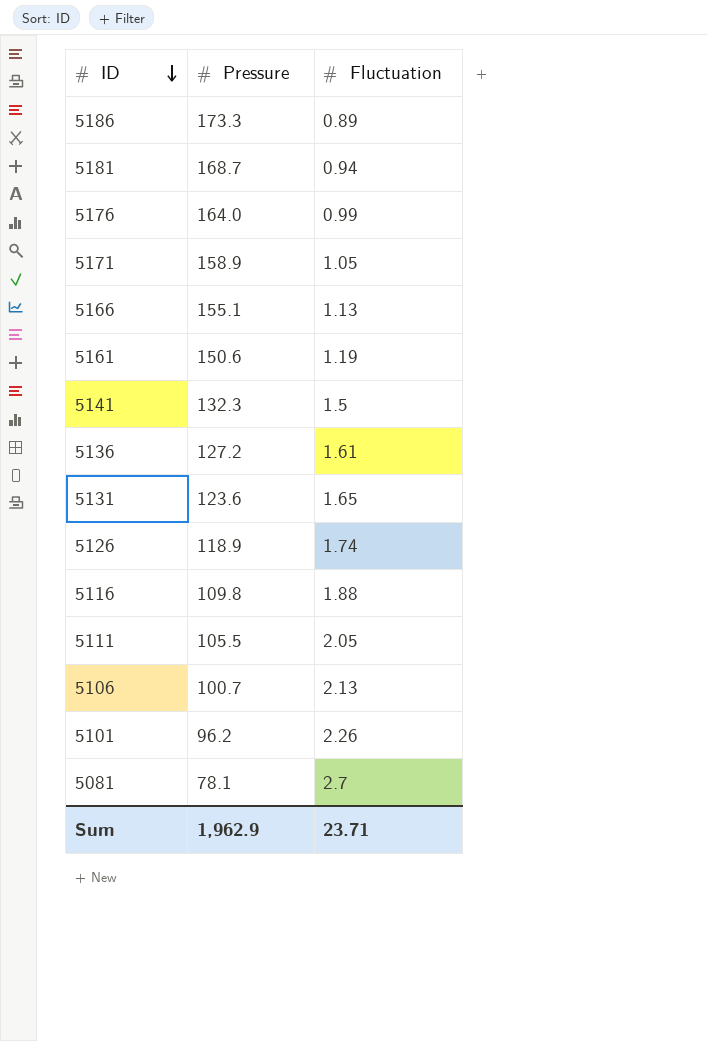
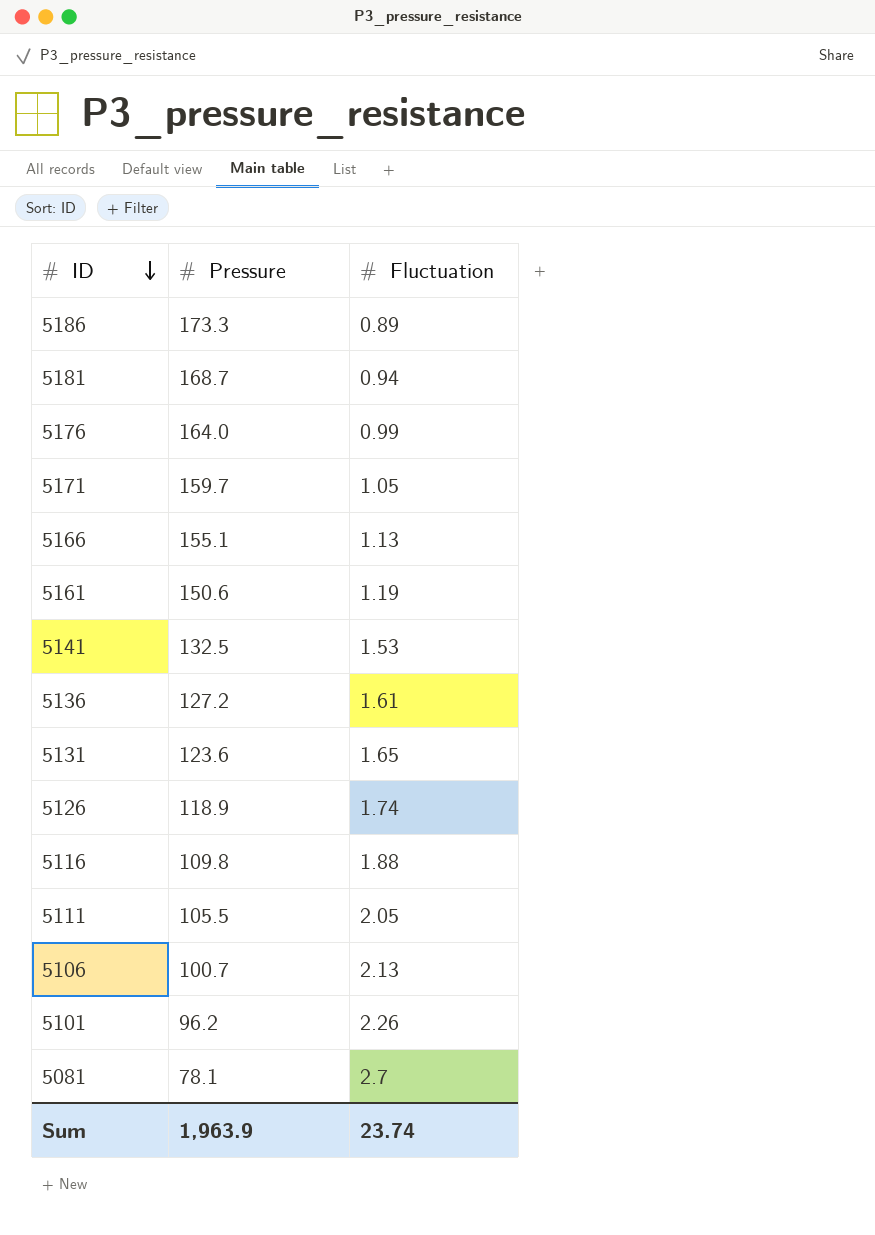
5171 | Pressure: 158.9 -> 159.7
5141 | Pressure: 132.3 -> 132.5
5141 | Fluctuation: 1.5 -> 1.53
Sum | Pressure: 1,962.9 -> 1,963.9
Sum | Fluctuation: 23.71 -> 23.74

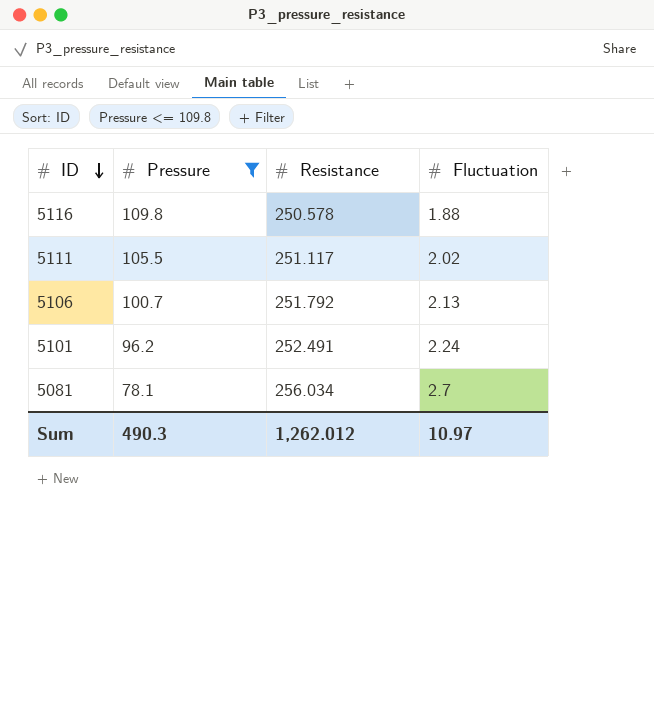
filter: none -> Pressure <= 109.8
column Resistance | position: none -> 3
5111 | Fluctuation: 2.05 -> 2.02
5101 | Fluctuation: 2.26 -> 2.24
Sum | Pressure: 1,963.9 -> 490.3
Sum | Fluctuation: 23.74 -> 10.97

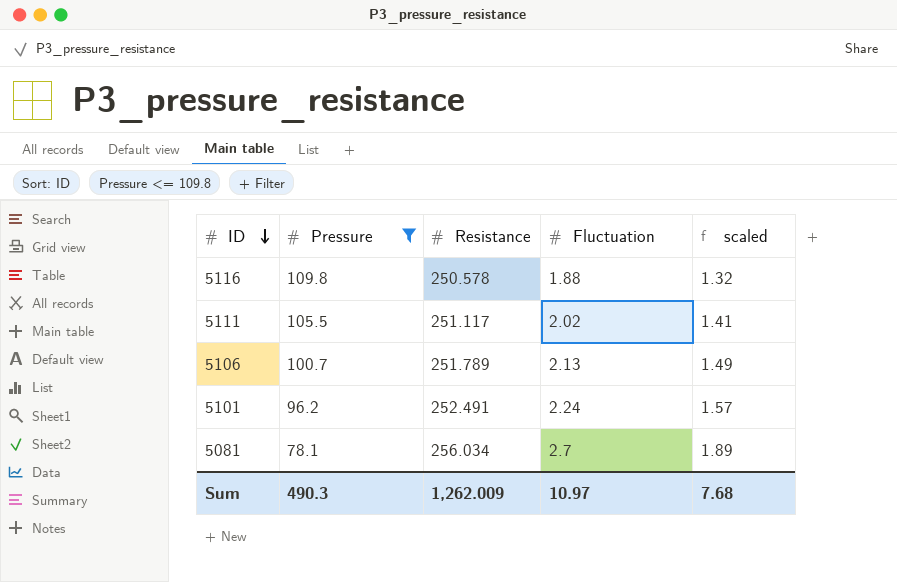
column scaled | formula: none -> [Fluctuation] * 0.7
5106 | Resistance: 251.792 -> 251.789
Sum | Resistance: 1,262.012 -> 1,262.009

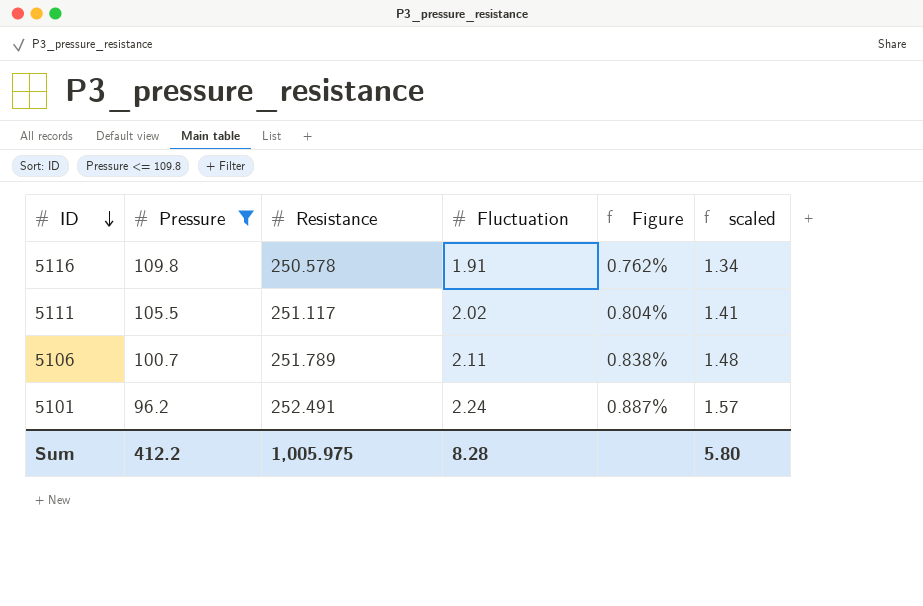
column Figure | formula: none -> [Fluctuation] / [Resistance]
row 5081: 78.1 | 256.034 | 2.7 | 1.89 -> none
5116 | Fluctuation: 1.88 -> 1.91
5116 | scaled: 1.32 -> 1.34
5106 | Fluctuation: 2.13 -> 2.11
5106 | scaled: 1.49 -> 1.48
Sum | Pressure: 490.3 -> 412.2
Sum | Resistance: 1,262.009 -> 1,005.975
Sum | Fluctuation: 10.97 -> 8.28
Sum | scaled: 7.68 -> 5.80

